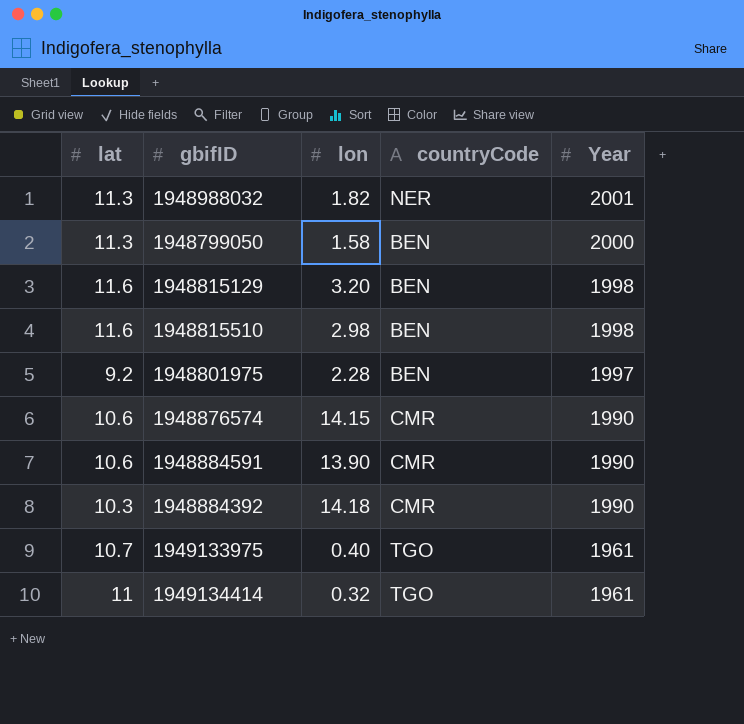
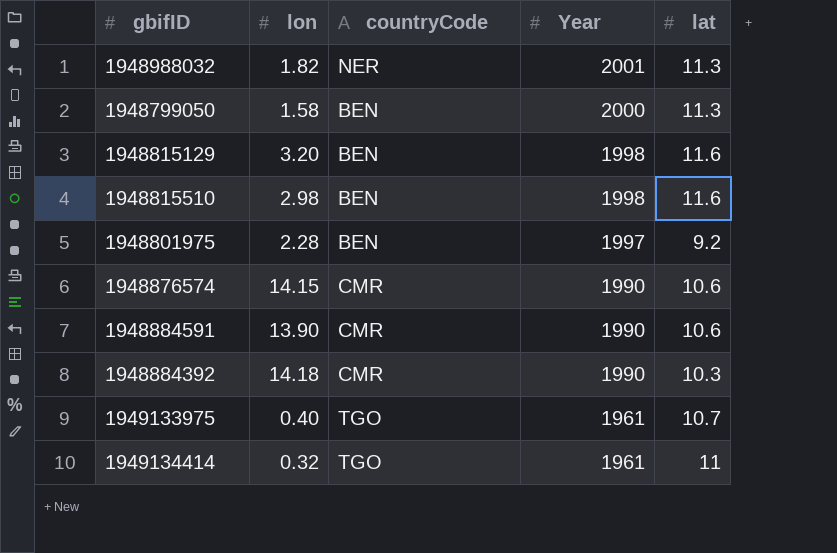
column lat | position: 1 -> 5

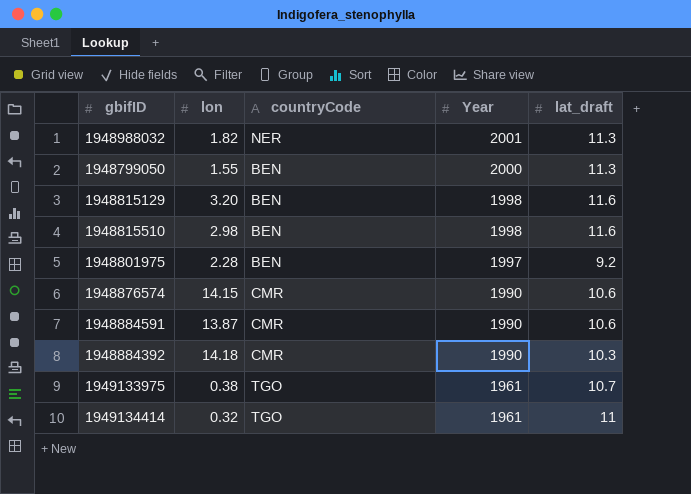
column name: lat -> lat_draft
1948799050 | lon: 1.58 -> 1.55
1948884591 | lon: 13.90 -> 13.87
1949133975 | lon: 0.40 -> 0.38

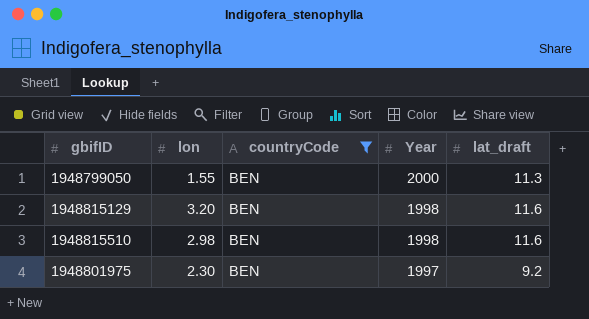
filter: none -> countryCode = BEN
1948801975 | lon: 2.28 -> 2.30

